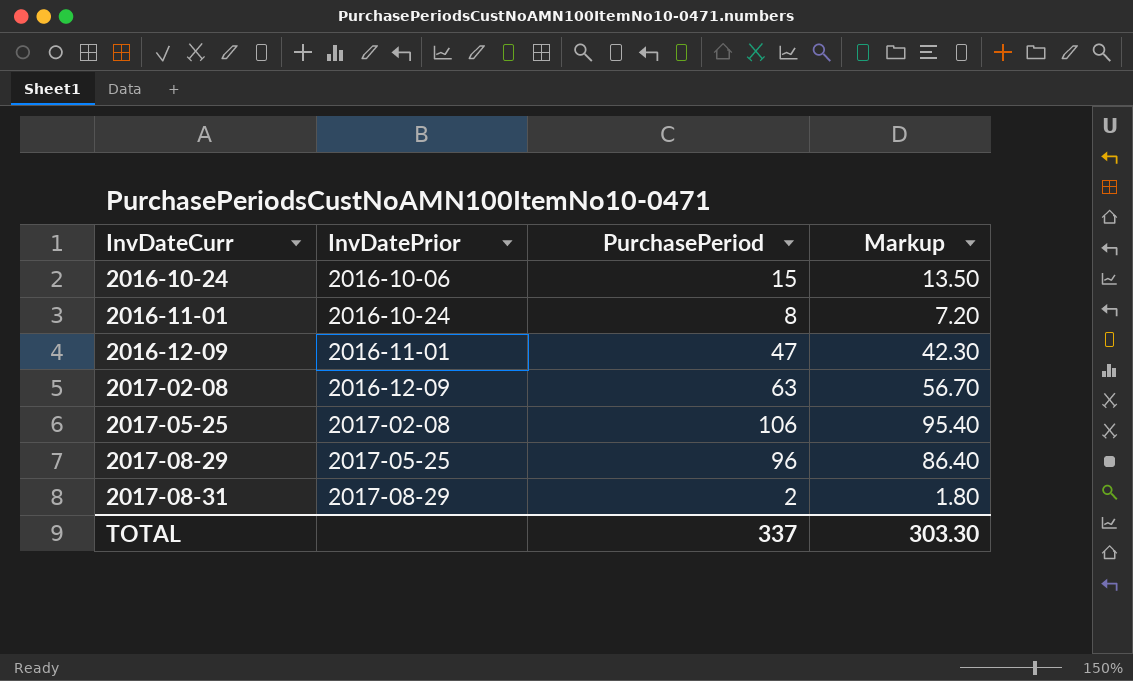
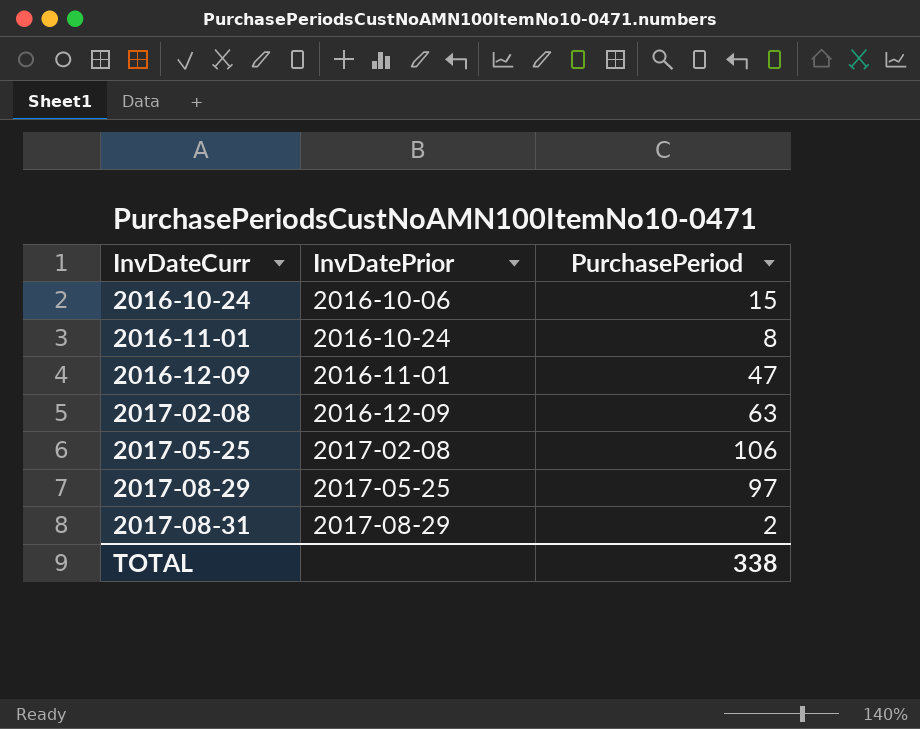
column Markup | formula: [PurchasePeriod] * 0.9 -> none
2017-08-29 | PurchasePeriod: 96 -> 97
TOTAL | PurchasePeriod: 337 -> 338

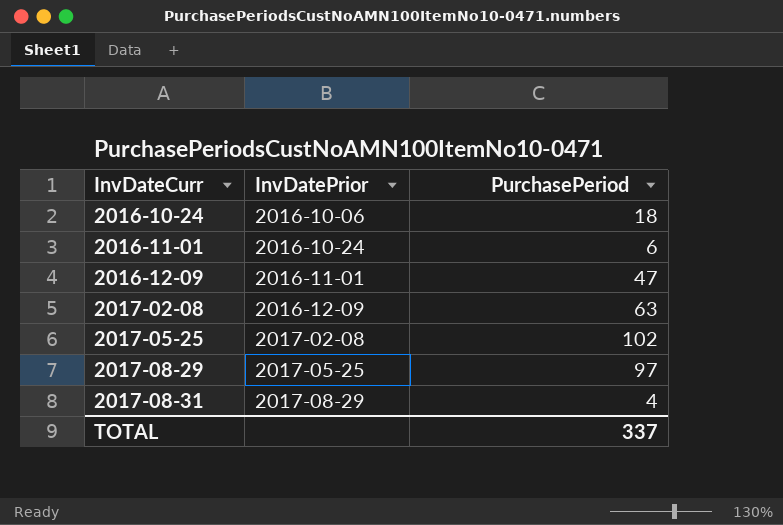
2016-10-24 | PurchasePeriod: 15 -> 18
2016-11-01 | PurchasePeriod: 8 -> 6
2017-05-25 | PurchasePeriod: 106 -> 102
2017-08-31 | PurchasePeriod: 2 -> 4
TOTAL | PurchasePeriod: 338 -> 337

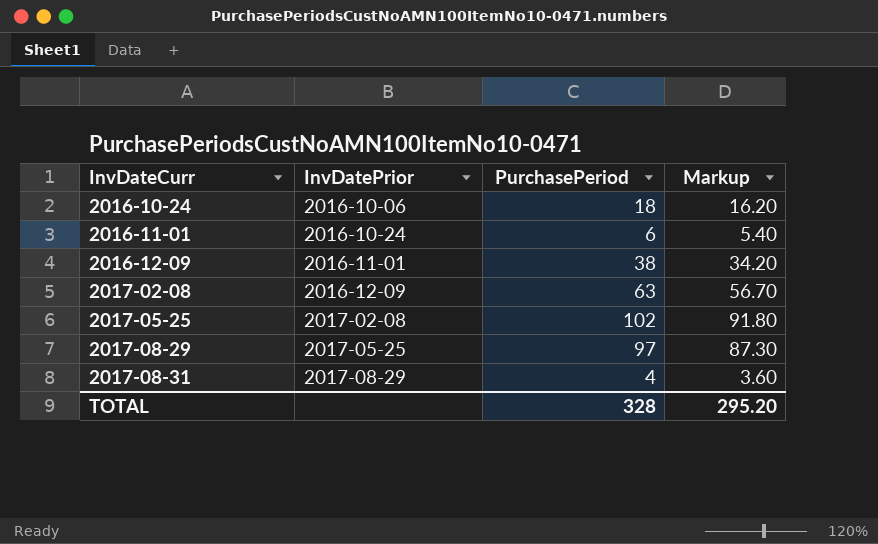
column Markup | formula: none -> [PurchasePeriod] * 0.9
2016-12-09 | PurchasePeriod: 47 -> 38
TOTAL | PurchasePeriod: 337 -> 328

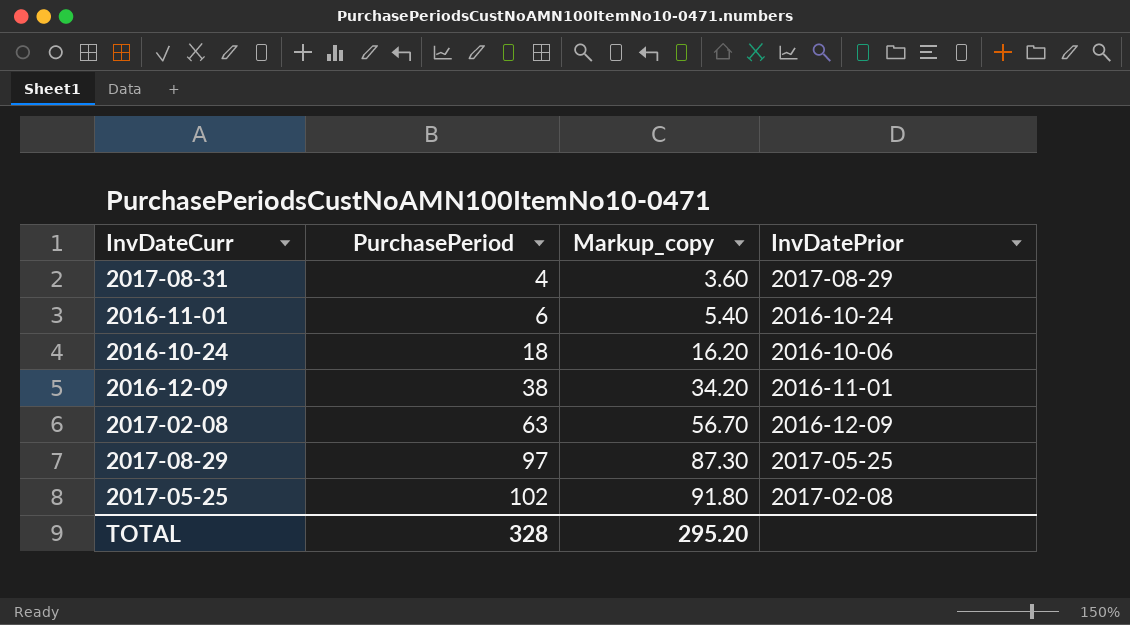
row order: InvDateCurr ascending -> PurchasePeriod ascending
column name: Markup -> Markup_copy
column InvDatePrior | position: 2 -> 4

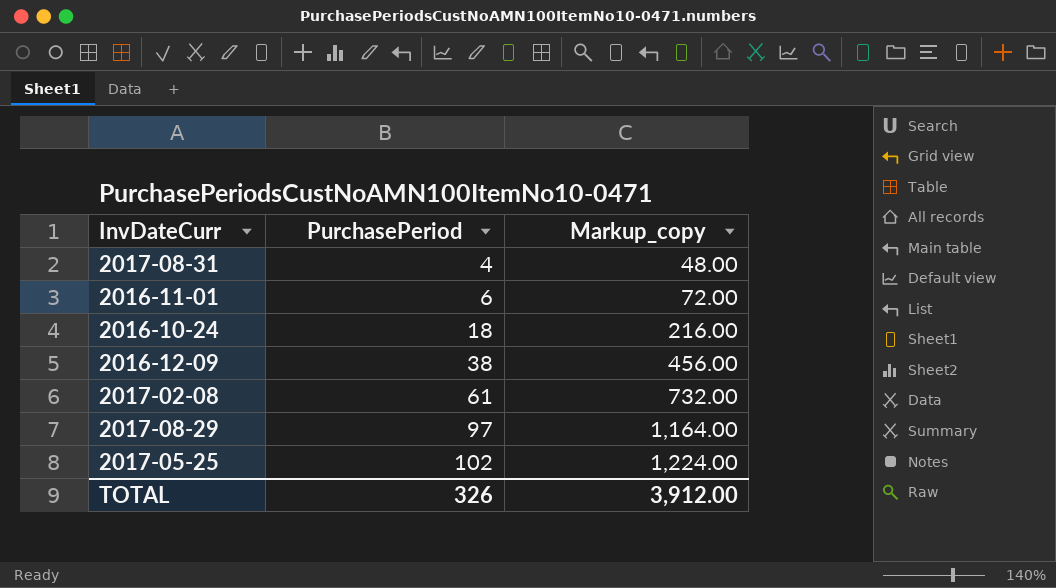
column InvDatePrior | position: 4 -> none
column Markup_copy | formula: [PurchasePeriod] * 0.9 -> [PurchasePeriod] * 12
2017-02-08 | PurchasePeriod: 63 -> 61
TOTAL | PurchasePeriod: 328 -> 326
TOTAL | Markup_copy: 295.20 -> 3,912.00

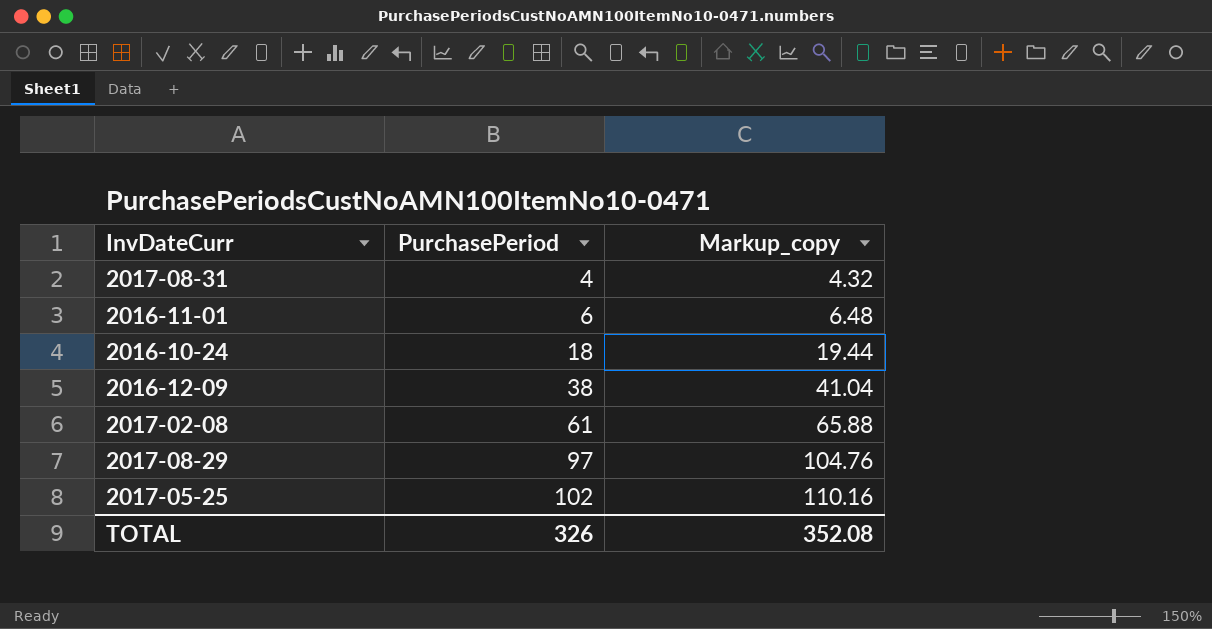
column Markup_copy | formula: [PurchasePeriod] * 12 -> [PurchasePeriod] * 1.08
TOTAL | Markup_copy: 3,912.00 -> 352.08

